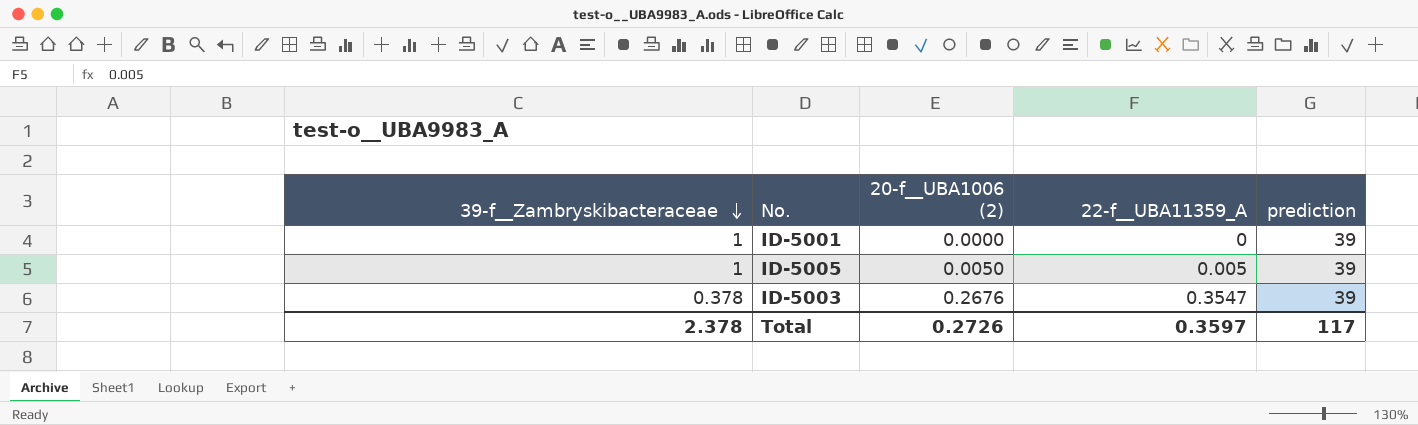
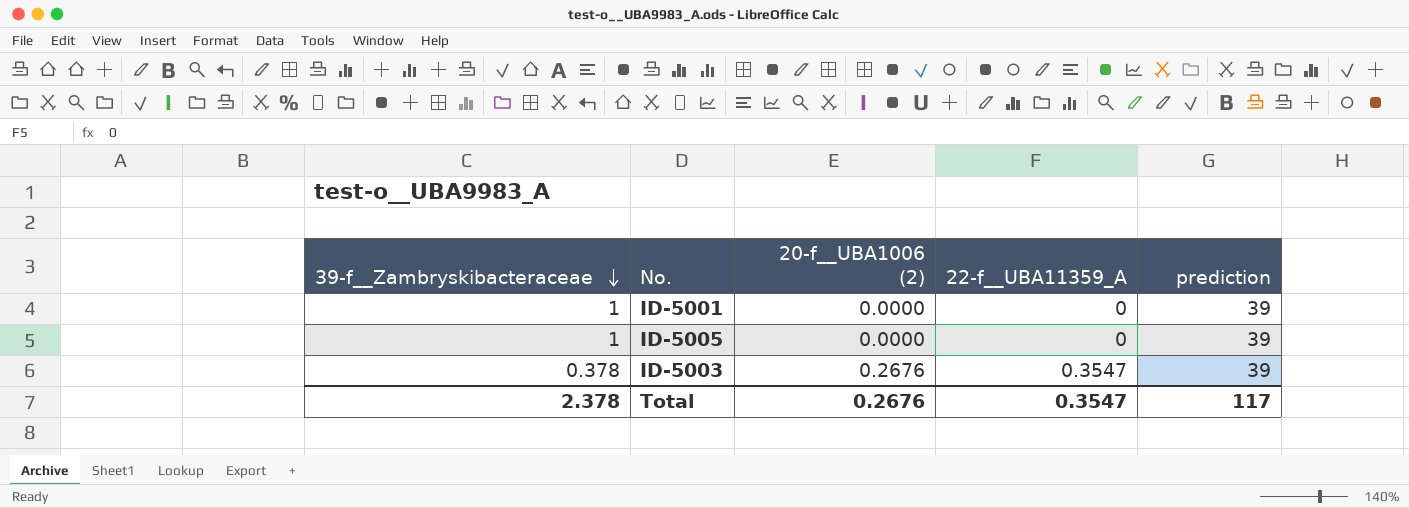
ID-5005 | 20-f__UBA1006 (2): 0.0050 -> 0.0000
ID-5005 | 22-f__UBA11359_A: 0.005 -> 0
Total | 20-f__UBA1006 (2): 0.2726 -> 0.2676
Total | 22-f__UBA11359_A: 0.3597 -> 0.3547

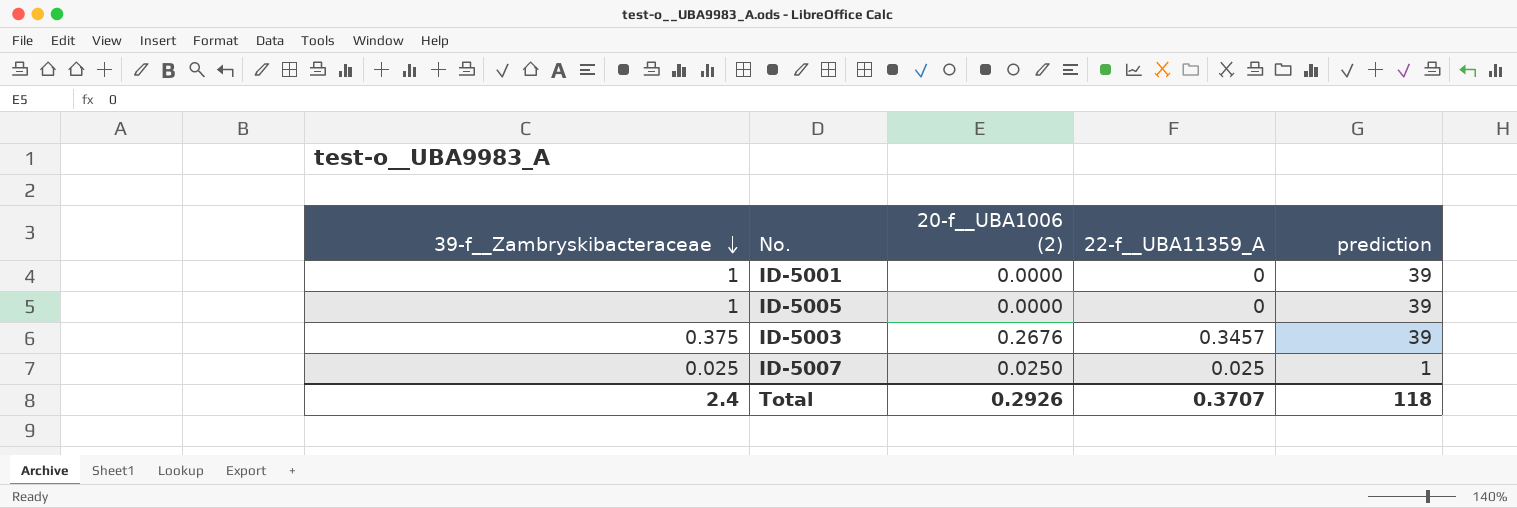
ID-5003 | 39-f__Zambryskibacteraceae: 0.378 -> 0.375
ID-5003 | 22-f__UBA11359_A: 0.3547 -> 0.3457
row ID-5007: none -> 0.025 | 0.0250 | 0.025 | 1
Total | 39-f__Zambryskibacteraceae: 2.378 -> 2.4
Total | 20-f__UBA1006 (2): 0.2676 -> 0.2926
Total | 22-f__UBA11359_A: 0.3547 -> 0.3707
Total | prediction: 117 -> 118

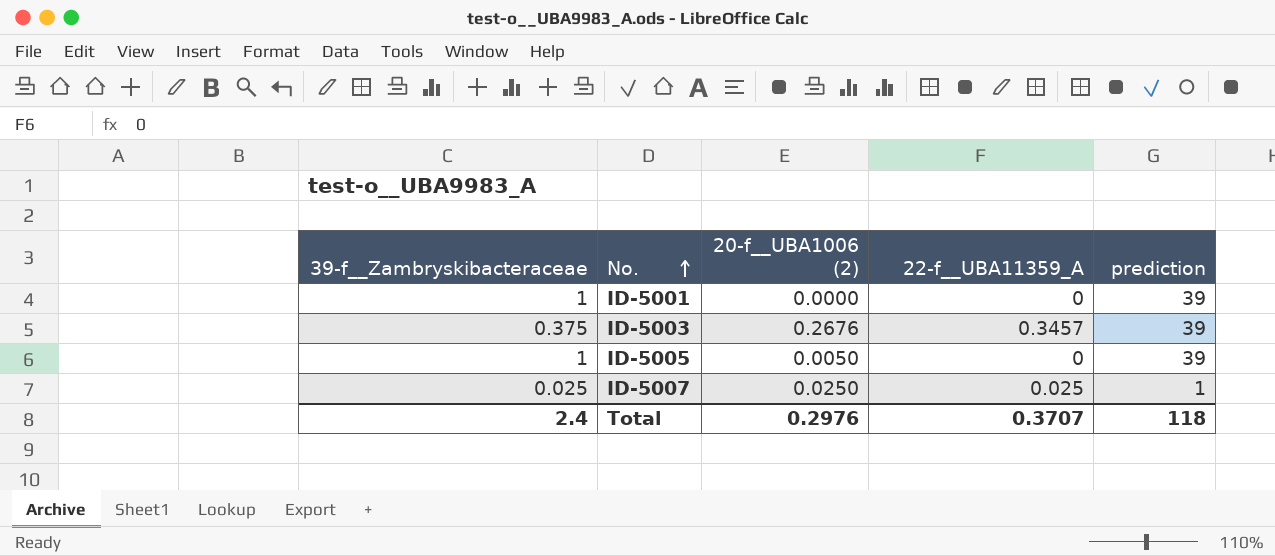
row order: 39-f__Zambryskibacteraceae descending -> No. ascending
ID-5005 | 20-f__UBA1006 (2): 0.0000 -> 0.0050
Total | 20-f__UBA1006 (2): 0.2926 -> 0.2976

